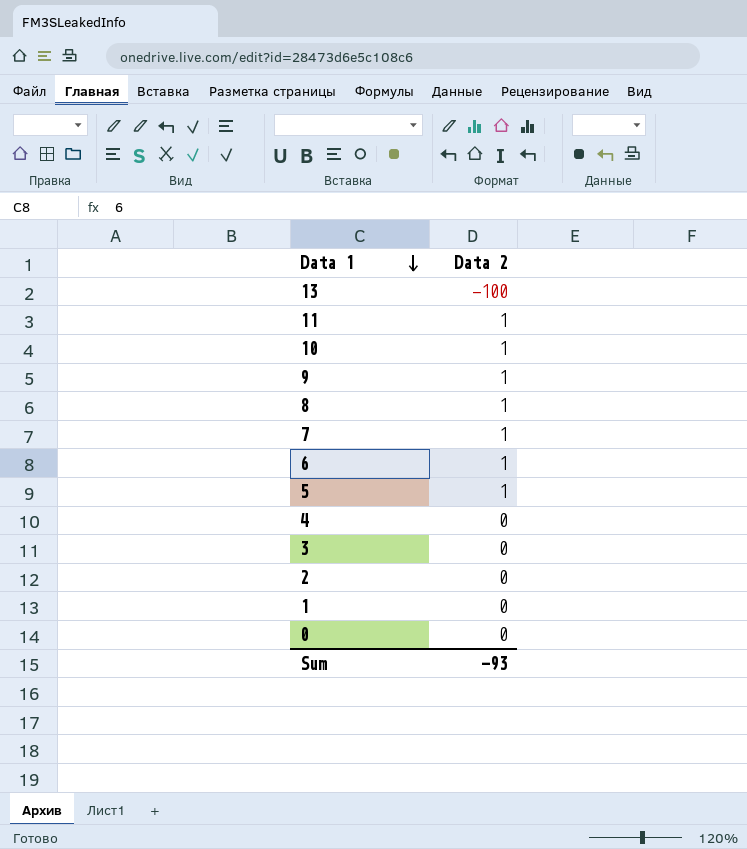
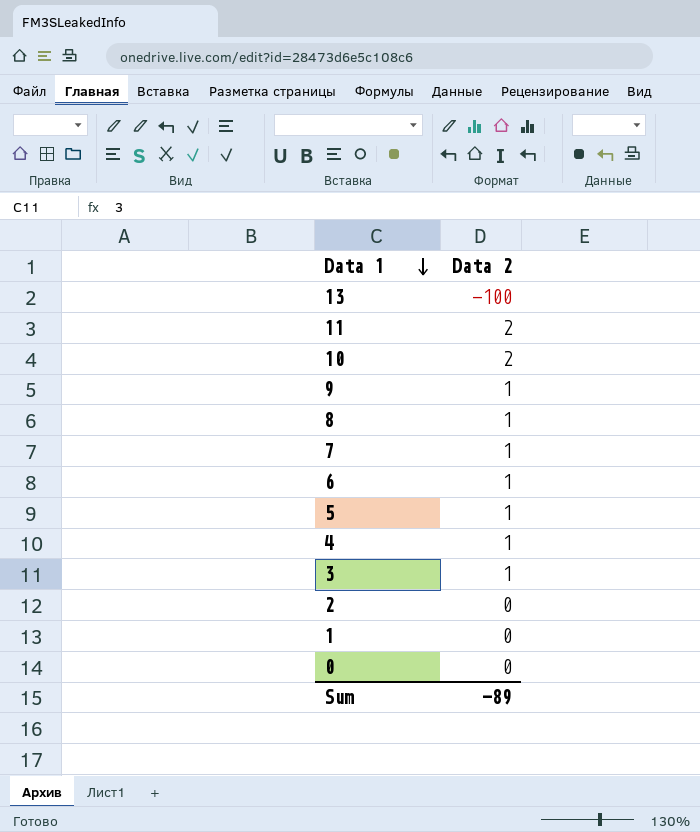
11 | Data 2: 1 -> 2
10 | Data 2: 1 -> 2
4 | Data 2: 0 -> 1
3 | Data 2: 0 -> 1
Sum | Data 2: -93 -> -89

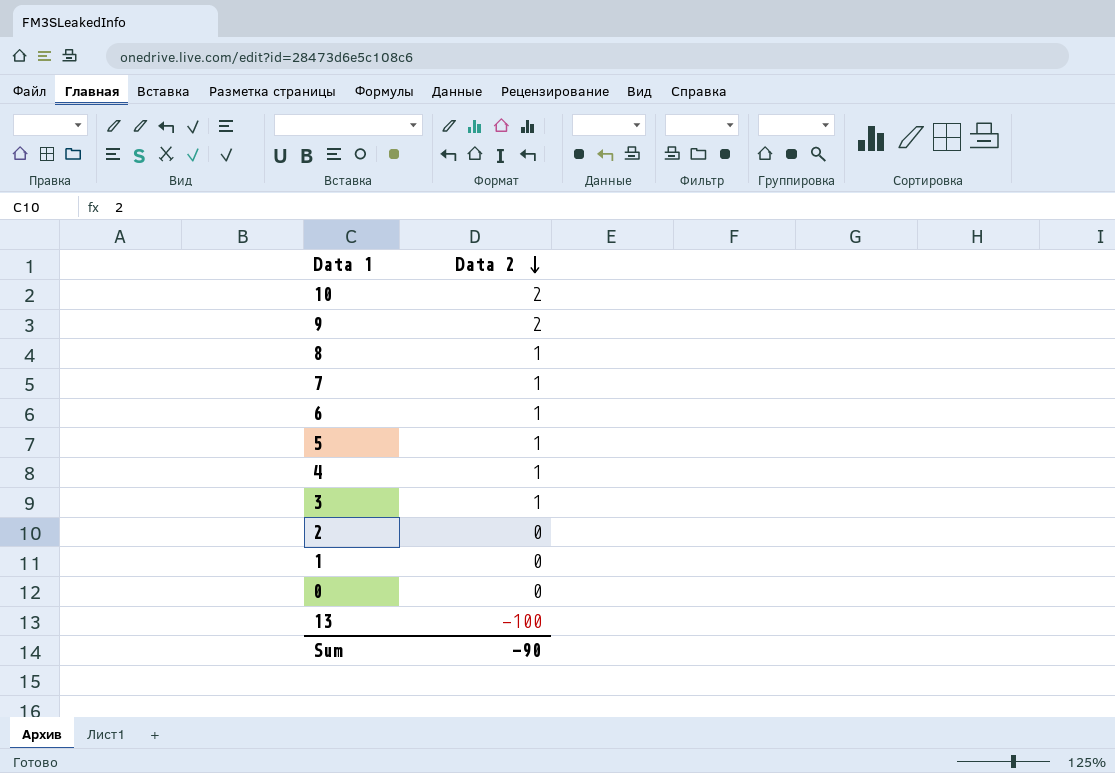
row order: Data 1 descending -> Data 2 descending
row 11: 2 -> none
9 | Data 2: 1 -> 2
Sum | Data 2: -89 -> -90

